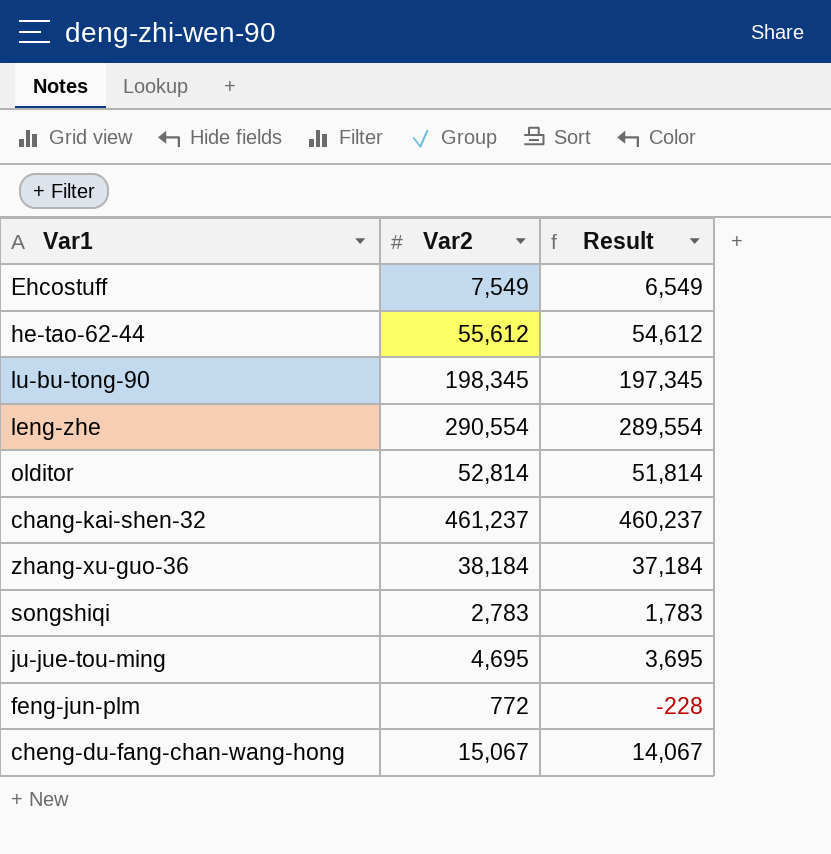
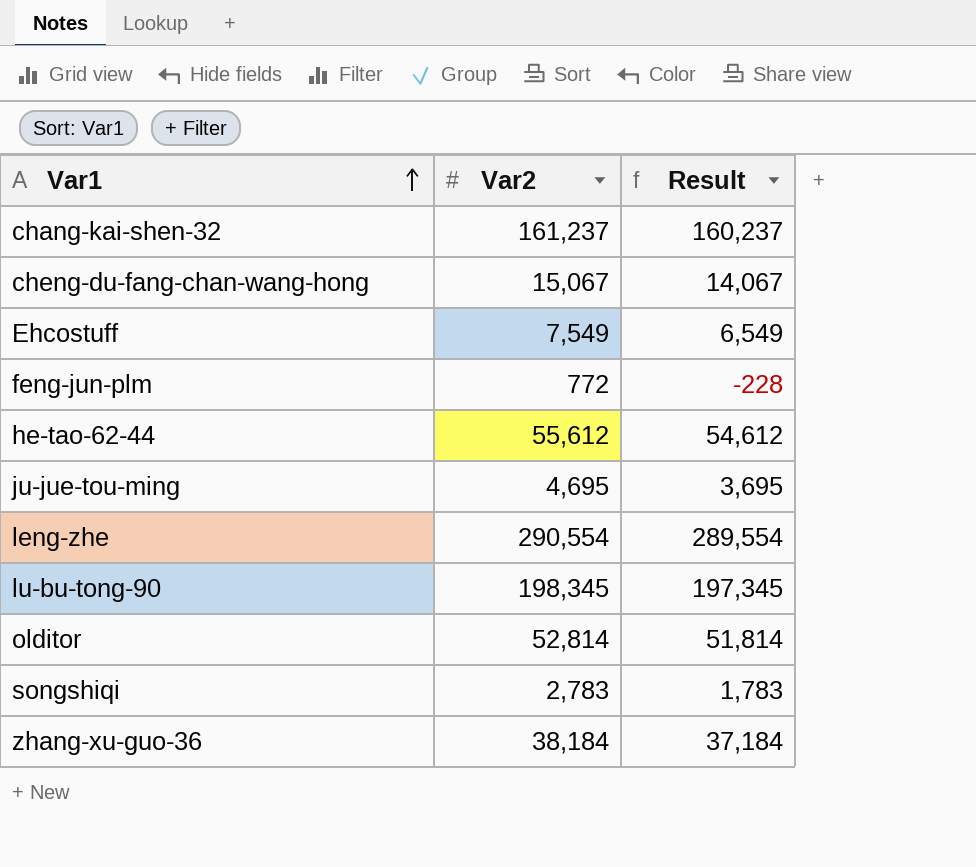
row order: none -> Var1 ascending
chang-kai-shen-32 | Var2: 461,237 -> 161,237
chang-kai-shen-32 | Result: 460,237 -> 160,237

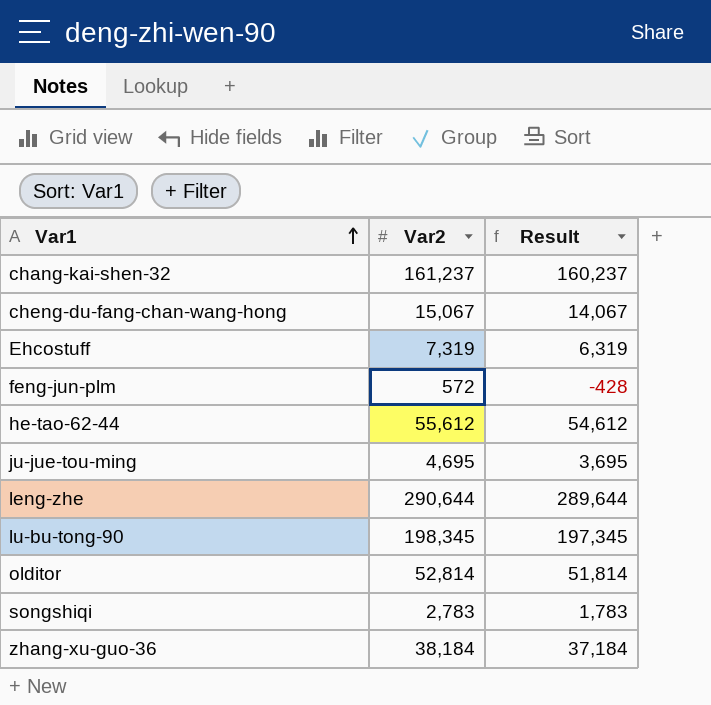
Ehcostuff | Var2: 7,549 -> 7,319
Ehcostuff | Result: 6,549 -> 6,319
feng-jun-plm | Var2: 772 -> 572
feng-jun-plm | Result: -228 -> -428
leng-zhe | Var2: 290,554 -> 290,644
leng-zhe | Result: 289,554 -> 289,644

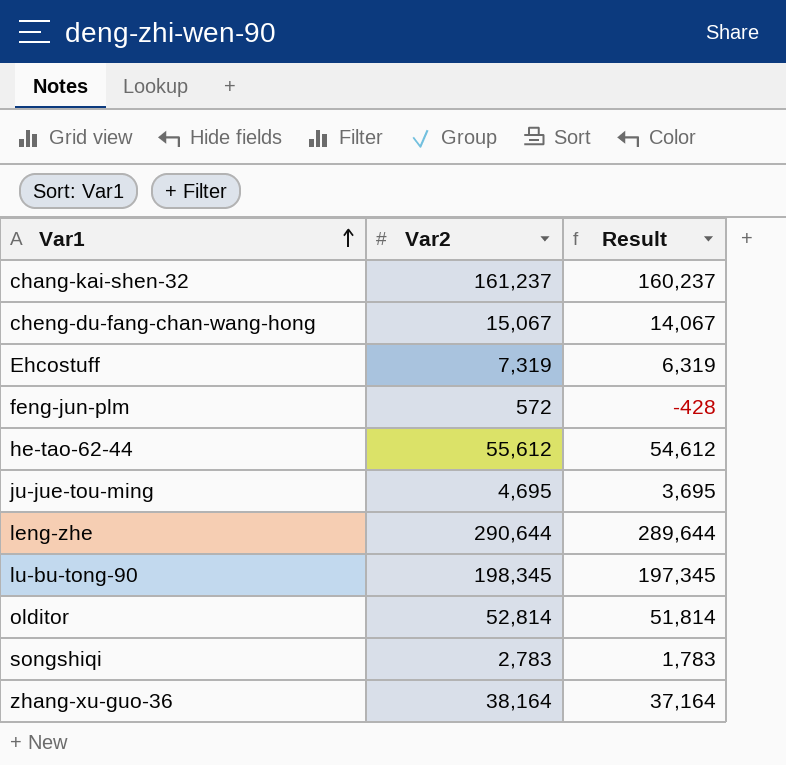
zhang-xu-guo-36 | Var2: 38,184 -> 38,164
zhang-xu-guo-36 | Result: 37,184 -> 37,164

